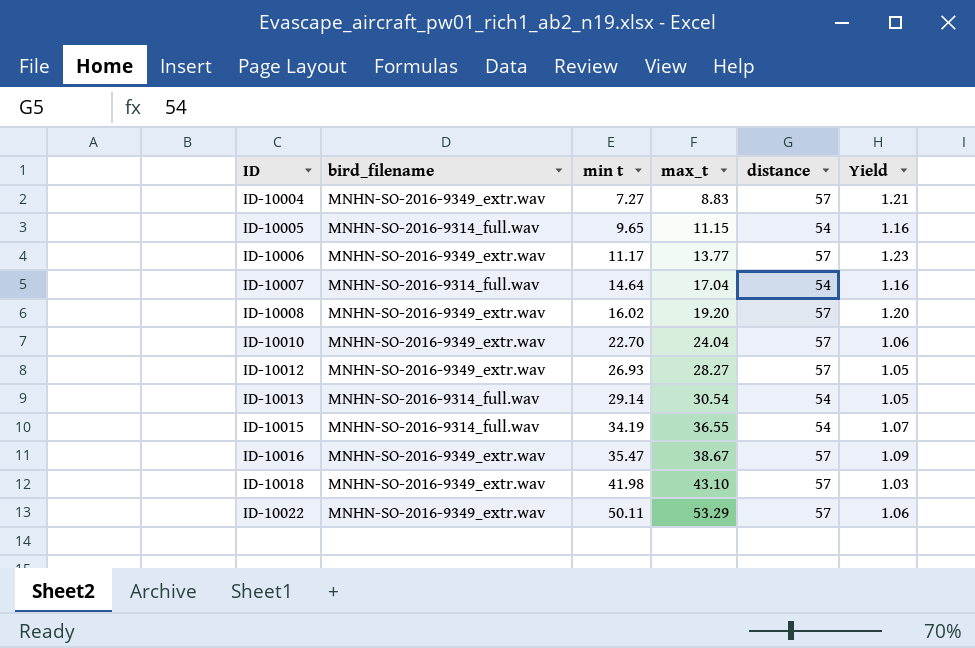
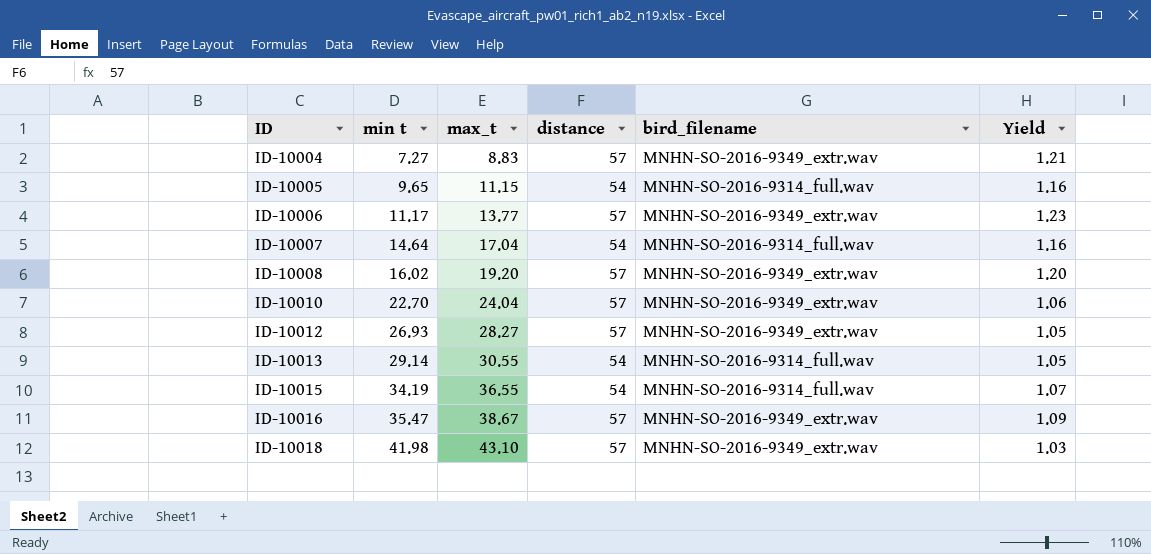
column bird_filename | position: 2 -> 5
row ID-10022: MNHN-SO-2016-9349_extr.wav | 50.11 | 53.29 | 57 | 1.06 -> none
ID-10013 | max_t: 30.54 -> 30.55

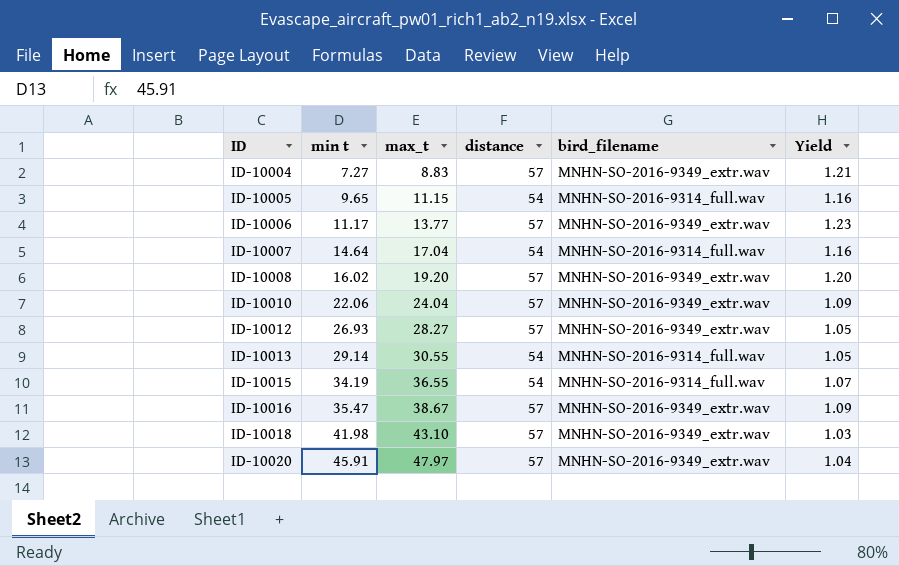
ID-10010 | min t: 22.70 -> 22.06
ID-10010 | Yield: 1.06 -> 1.09
row ID-10020: none -> 45.91 | 47.97 | 57 | MNHN-SO-2016-9349_extr.wav | 1.04

